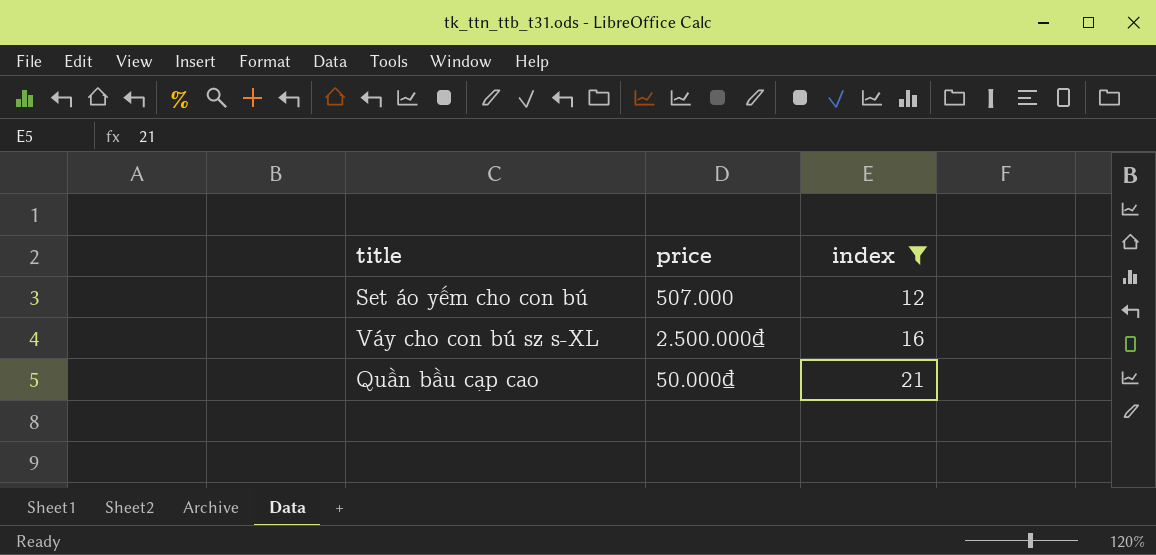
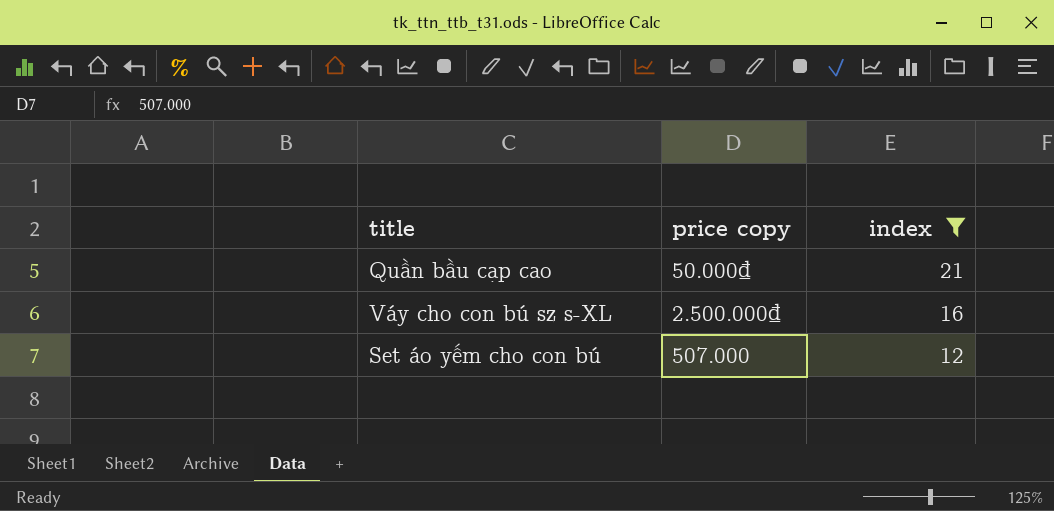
row order: index ascending -> index descending
column name: price -> price copy

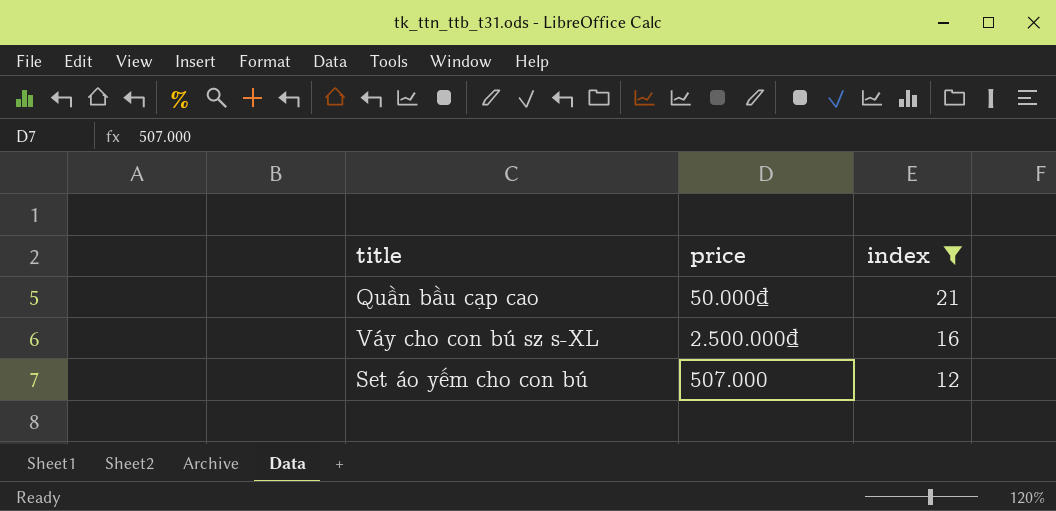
column name: price copy -> price

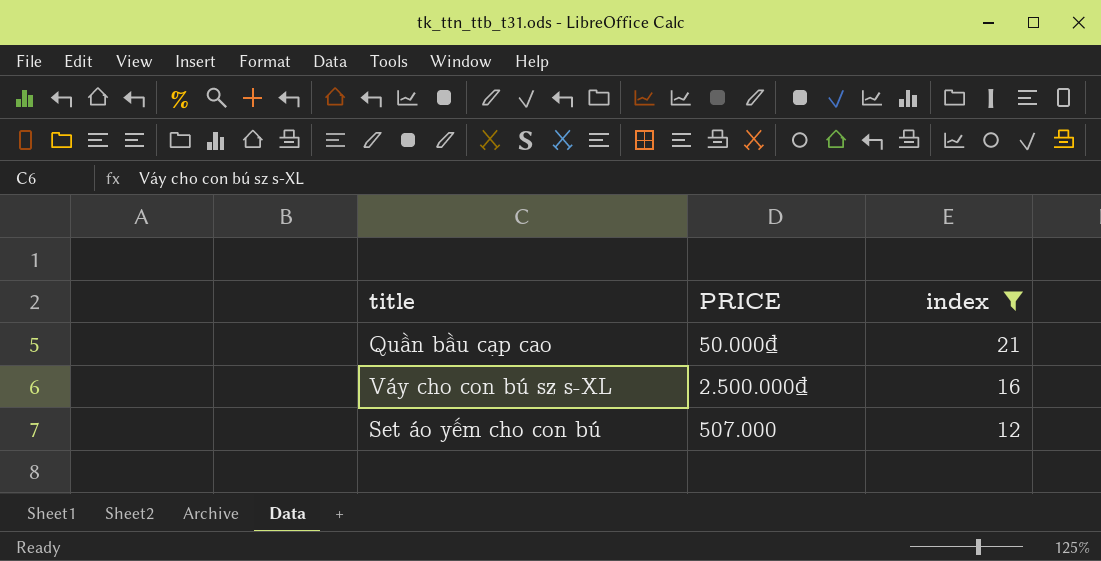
column name: price -> PRICE

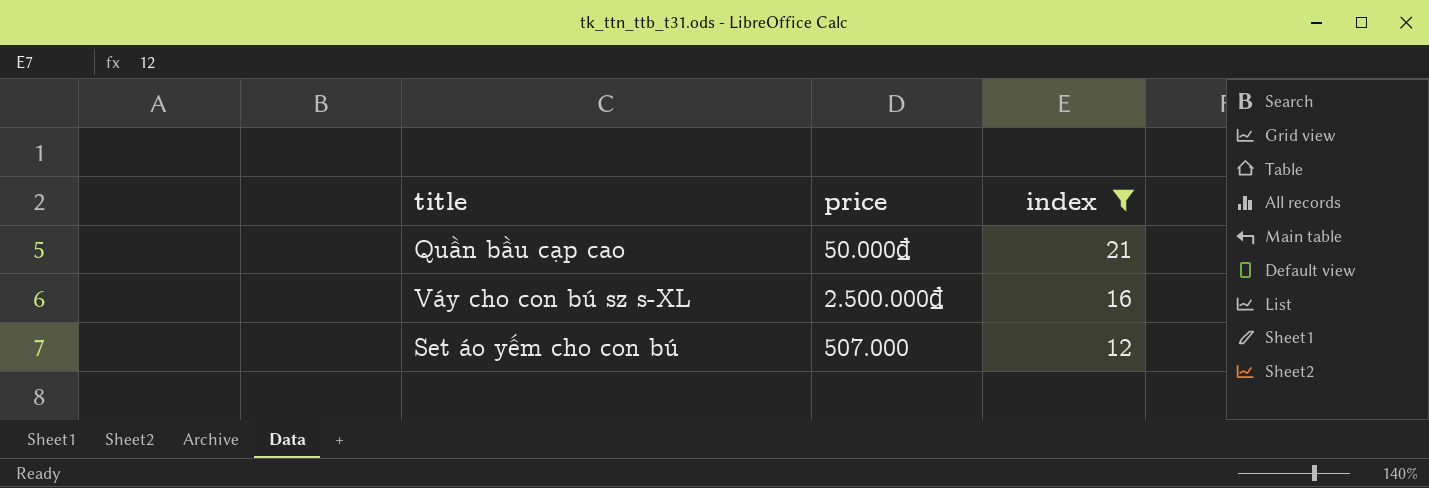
column name: PRICE -> price

